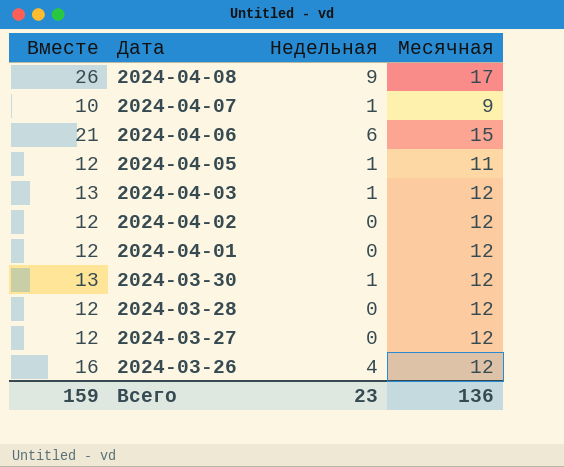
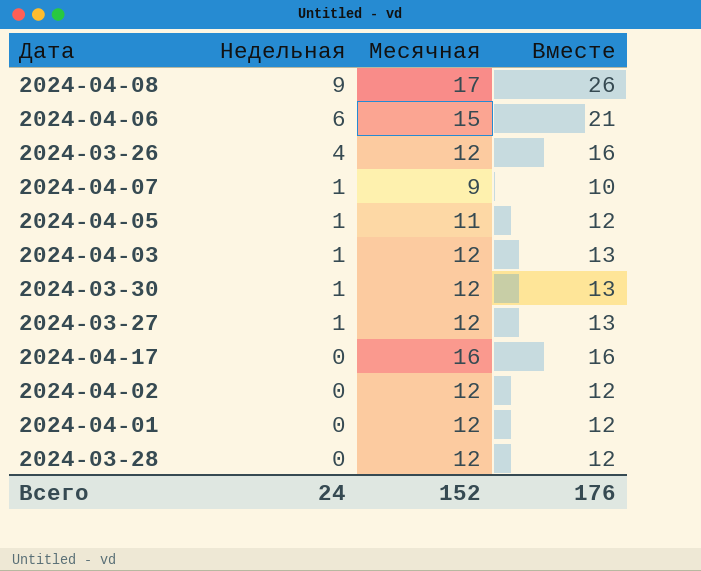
row order: Дата descending -> Недельная descending
column Вместе | position: 1 -> 4
2024-03-27 | Недельная: 0 -> 1
2024-03-27 | Вместе: 12 -> 13
row 2024-04-17: none -> 0 | 16 | 16
Всего | Недельная: 23 -> 24
Всего | Месячная: 136 -> 152
Всего | Вместе: 159 -> 176

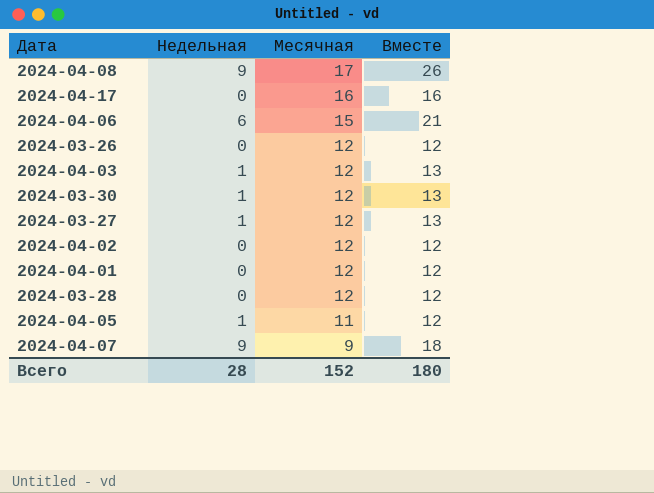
row order: Недельная descending -> Месячная descending
2024-03-26 | Недельная: 4 -> 0
2024-03-26 | Вместе: 16 -> 12
2024-04-07 | Недельная: 1 -> 9
2024-04-07 | Вместе: 10 -> 18
Всего | Недельная: 24 -> 28
Всего | Вместе: 176 -> 180

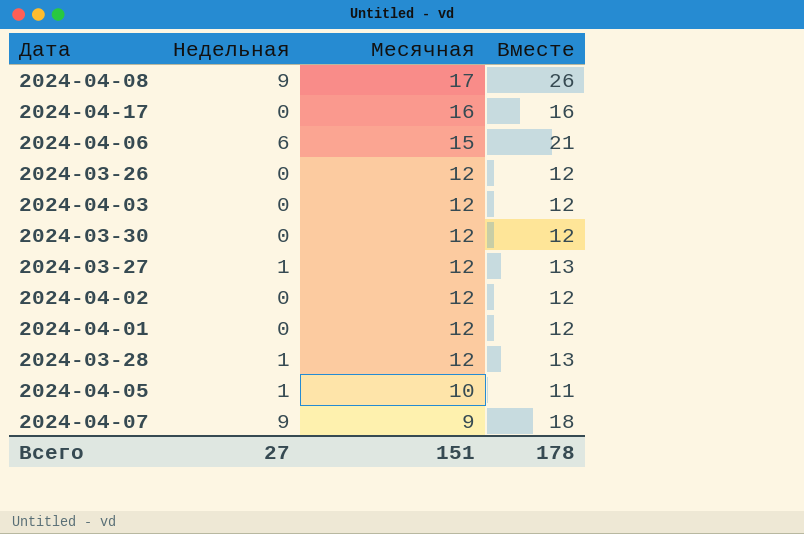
2024-04-03 | Недельная: 1 -> 0
2024-04-03 | Вместе: 13 -> 12
2024-03-30 | Недельная: 1 -> 0
2024-03-30 | Вместе: 13 -> 12
2024-03-28 | Недельная: 0 -> 1
2024-03-28 | Вместе: 12 -> 13
2024-04-05 | Месячная: 11 -> 10
2024-04-05 | Вместе: 12 -> 11
Всего | Недельная: 28 -> 27
Всего | Месячная: 152 -> 151
Всего | Вместе: 180 -> 178

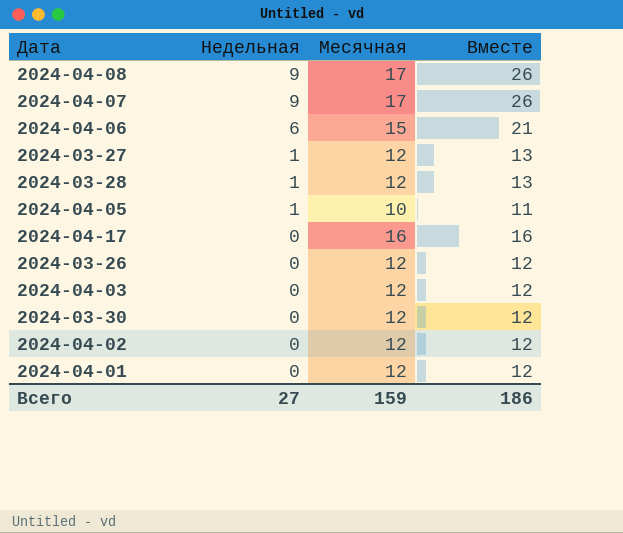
row order: Месячная descending -> Недельная descending
2024-04-07 | Месячная: 9 -> 17
2024-04-07 | Вместе: 18 -> 26
Всего | Месячная: 151 -> 159
Всего | Вместе: 178 -> 186

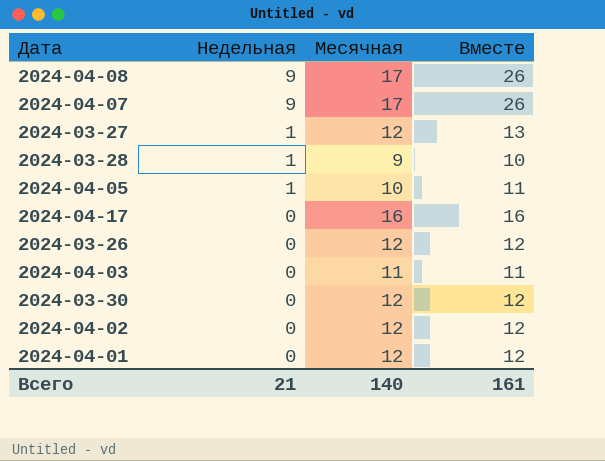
row 2024-04-06: 6 | 15 | 21 -> none
2024-03-28 | Месячная: 12 -> 9
2024-03-28 | Вместе: 13 -> 10
2024-04-03 | Месячная: 12 -> 11
2024-04-03 | Вместе: 12 -> 11
Всего | Недельная: 27 -> 21
Всего | Месячная: 159 -> 140
Всего | Вместе: 186 -> 161

